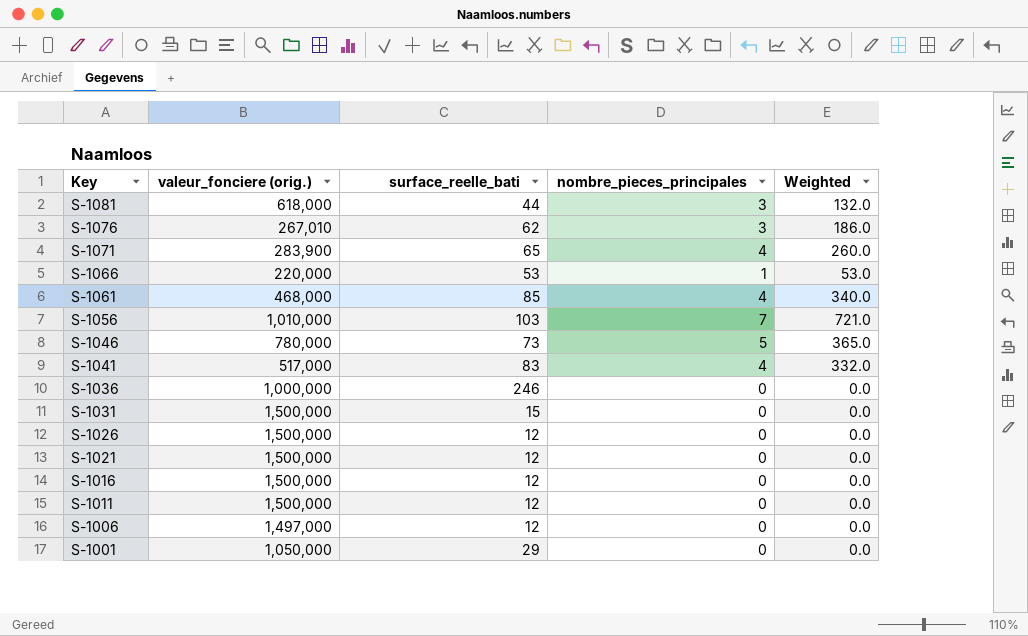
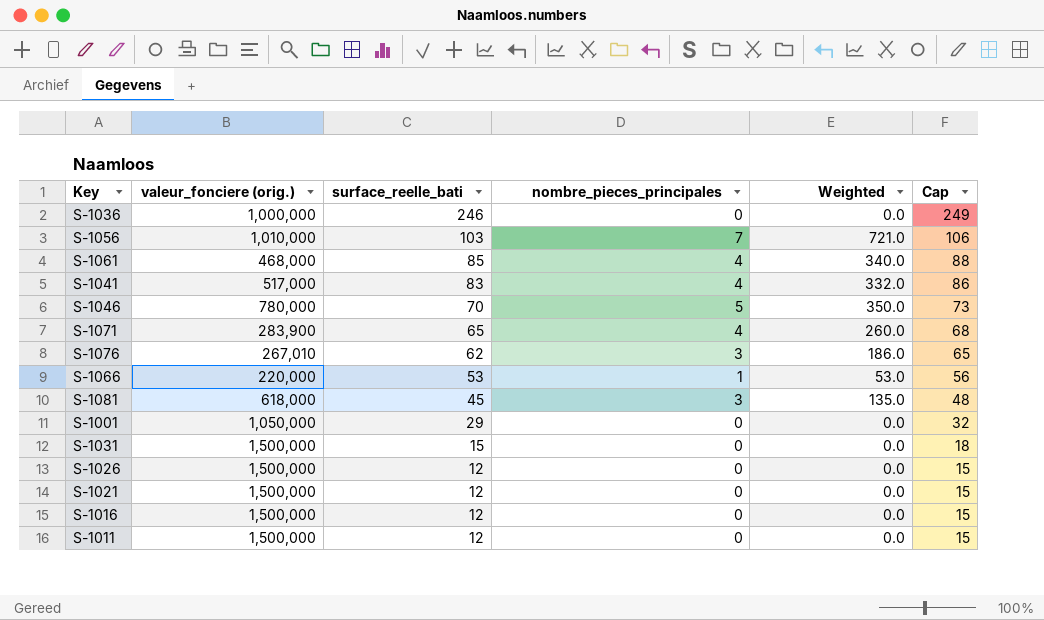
row order: Key descending -> surface_reelle_bati descending
column Cap | formula: none -> [surface_reelle_bati] + 3
row S-1006: 1,497,000 | 12 | 0 | 0.0 -> none
S-1046 | surface_reelle_bati: 73 -> 70
S-1046 | Weighted: 365.0 -> 350.0
S-1081 | surface_reelle_bati: 44 -> 45
S-1081 | Weighted: 132.0 -> 135.0

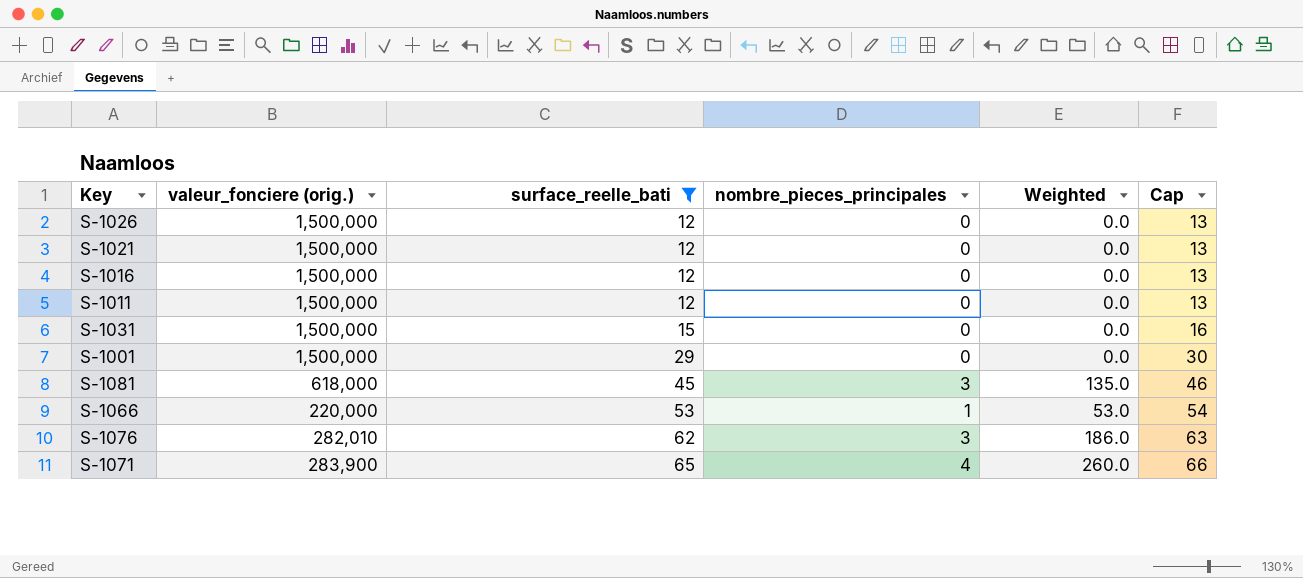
filter: none -> surface_reelle_bati <= 65
row order: surface_reelle_bati descending -> surface_reelle_bati ascending
column Cap | formula: [surface_reelle_bati] + 3 -> [surface_reelle_bati] + 1
S-1001 | valeur_fonciere (orig.): 1,050,000 -> 1,500,000
S-1076 | valeur_fonciere (orig.): 267,010 -> 282,010

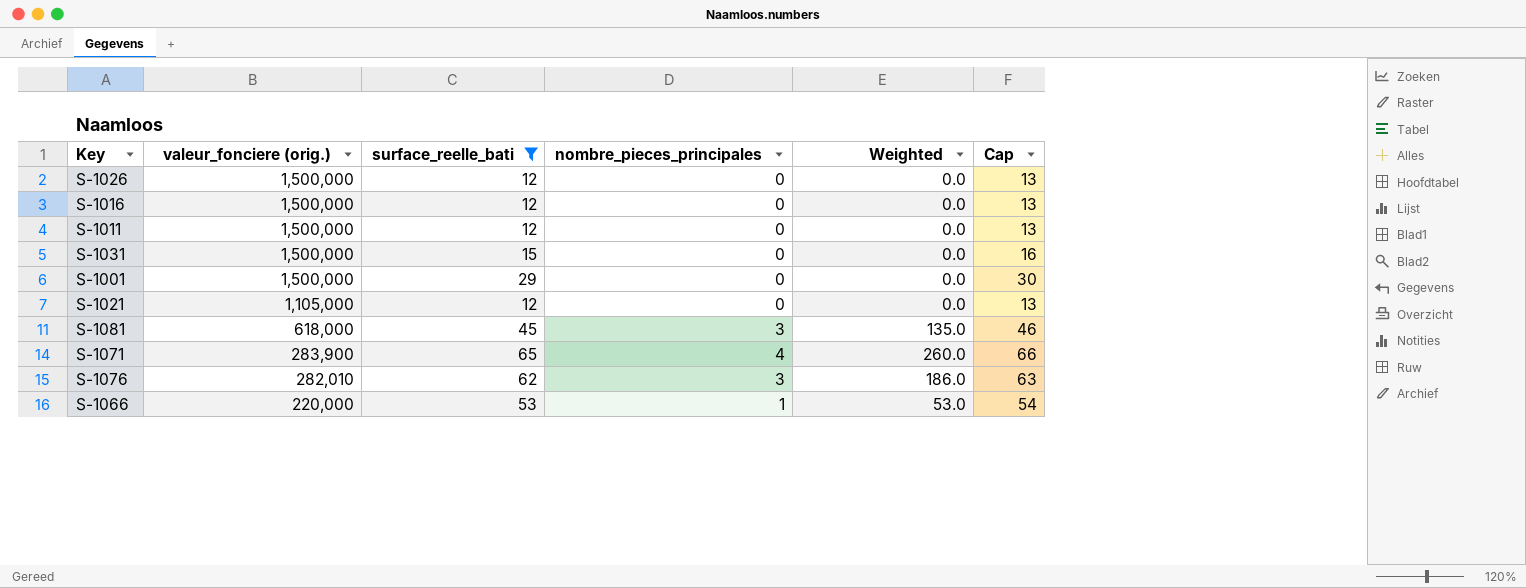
row order: surface_reelle_bati ascending -> valeur_fonciere (orig.) descending
S-1021 | valeur_fonciere (orig.): 1,500,000 -> 1,105,000

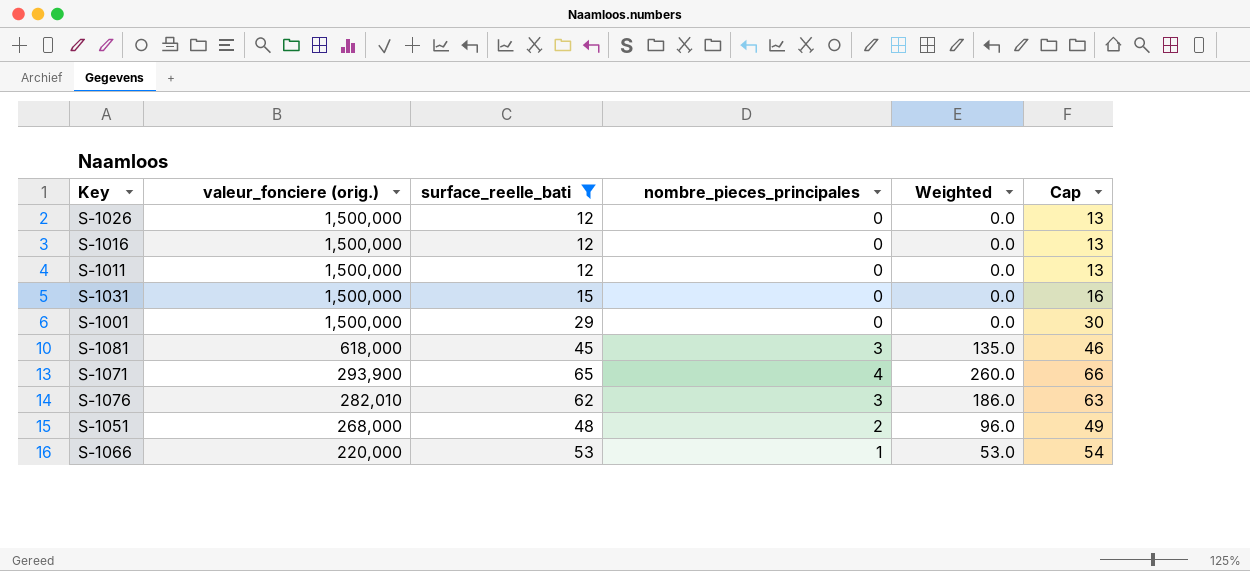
row S-1021: 1,105,000 | 12 | 0 | 0.0 | 13 -> none
S-1071 | valeur_fonciere (orig.): 283,900 -> 293,900
row S-1051: none -> 268,000 | 48 | 2 | 96.0 | 49

